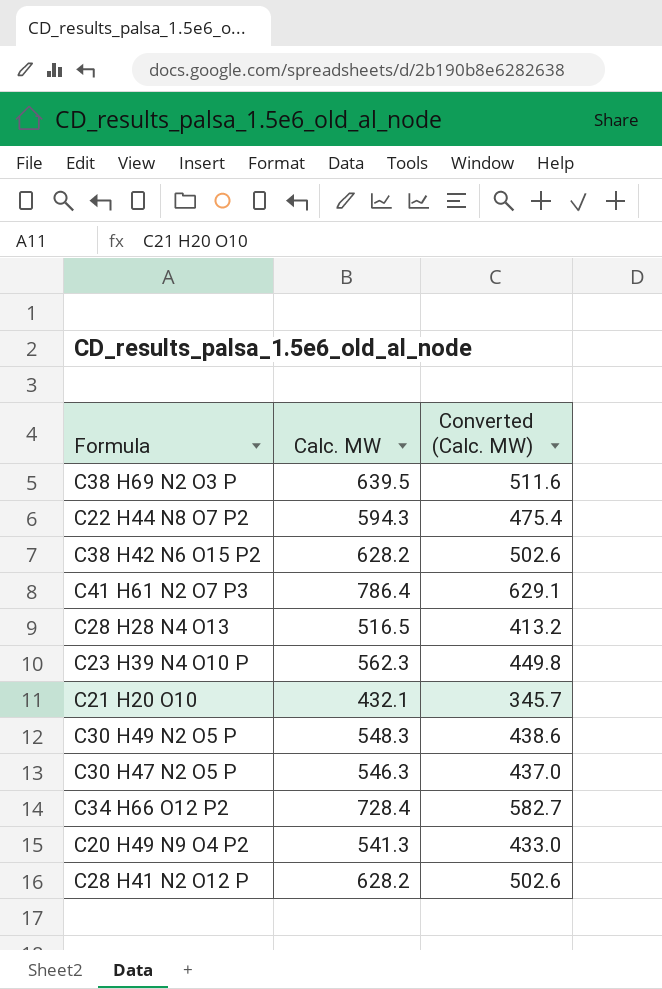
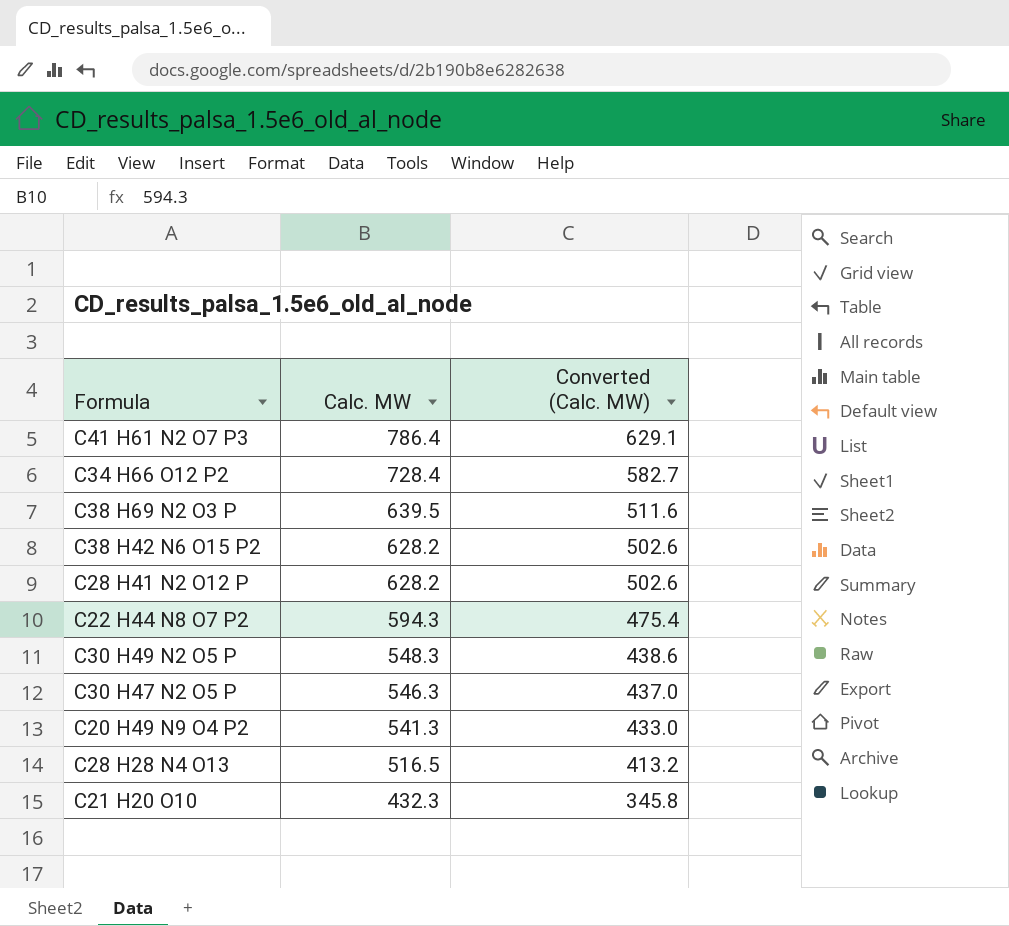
row order: none -> Calc. MW descending
row C23 H39 N4 O10 P: 562.3 | 449.8 -> none
C21 H20 O10 | Calc. MW: 432.1 -> 432.3
C21 H20 O10 | Converted (Calc. MW): 345.7 -> 345.8

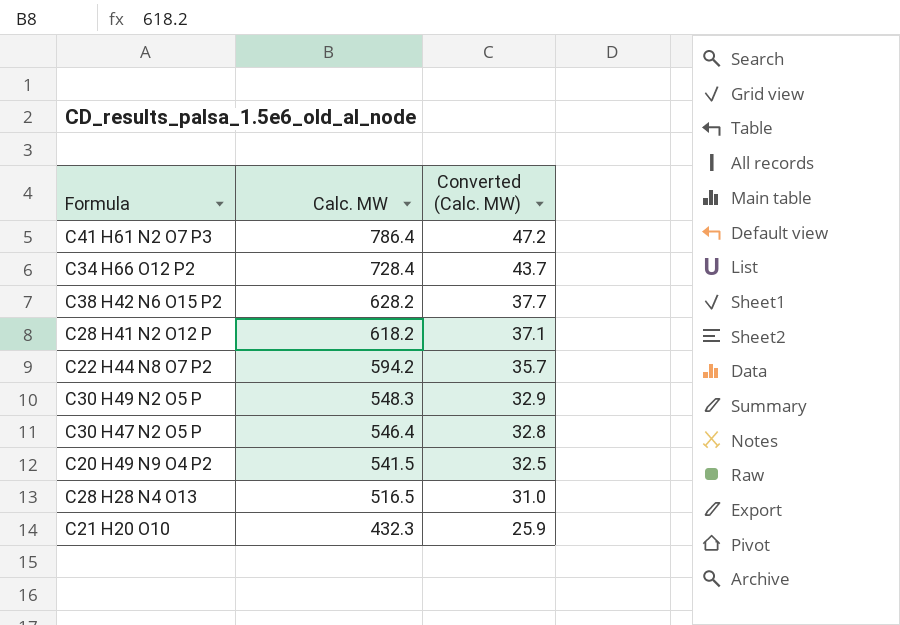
column Converted (Calc. MW) | formula: [Calc. MW] * 0.8 -> [Calc. MW] * 0.06
row C38 H69 N2 O3 P: 639.5 | 511.6 -> none
C28 H41 N2 O12 P | Calc. MW: 628.2 -> 618.2
C22 H44 N8 O7 P2 | Calc. MW: 594.3 -> 594.2
C30 H47 N2 O5 P | Calc. MW: 546.3 -> 546.4
C20 H49 N9 O4 P2 | Calc. MW: 541.3 -> 541.5

